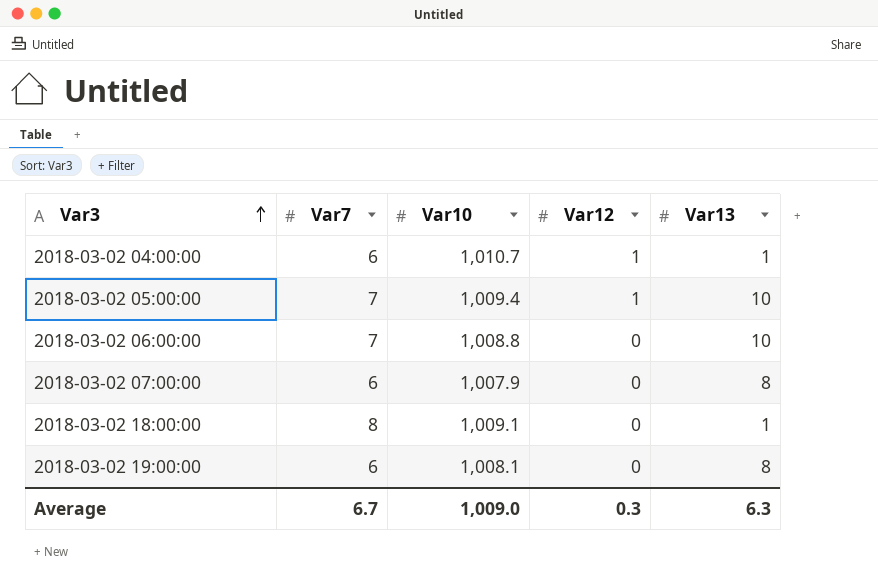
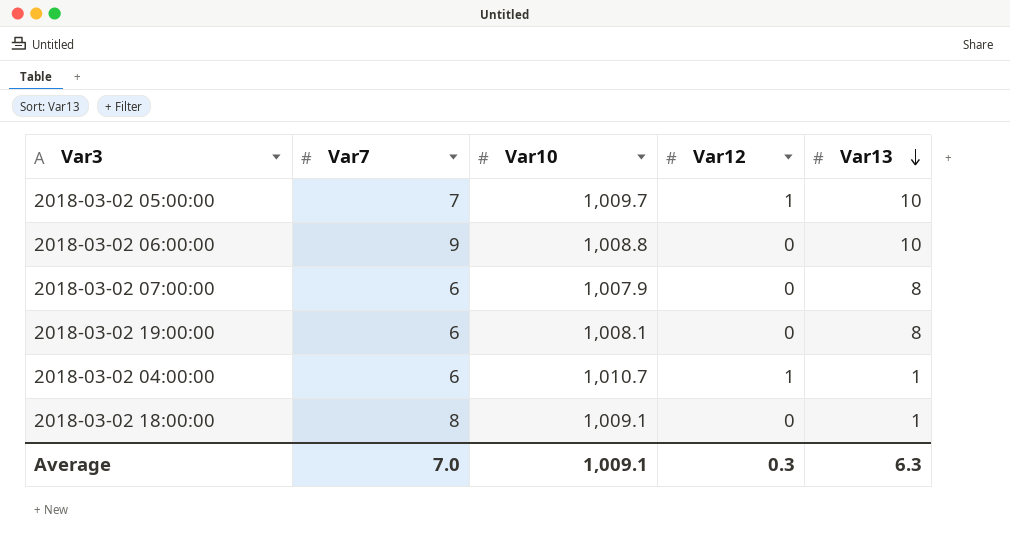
row order: Var3 ascending -> Var13 descending
2018-03-02 05:00:00 | Var10: 1,009.4 -> 1,009.7
2018-03-02 06:00:00 | Var7: 7 -> 9
Average | Var7: 6.7 -> 7.0
Average | Var10: 1,009.0 -> 1,009.1

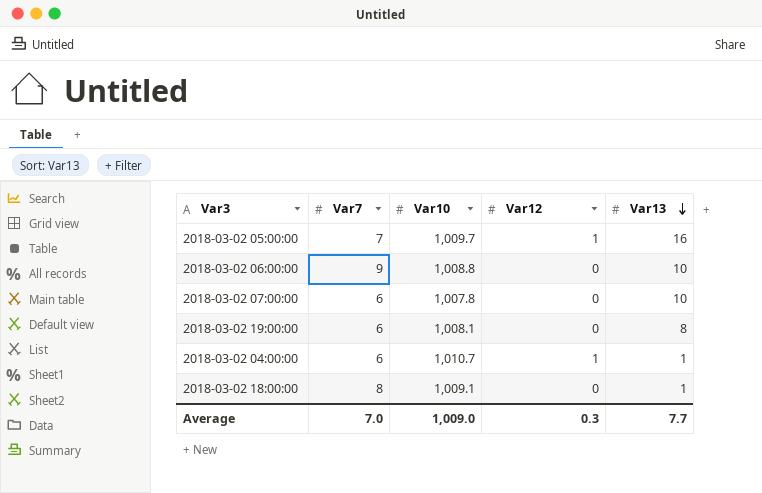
2018-03-02 05:00:00 | Var13: 10 -> 16
2018-03-02 07:00:00 | Var10: 1,007.9 -> 1,007.8
2018-03-02 07:00:00 | Var13: 8 -> 10
Average | Var10: 1,009.1 -> 1,009.0
Average | Var13: 6.3 -> 7.7

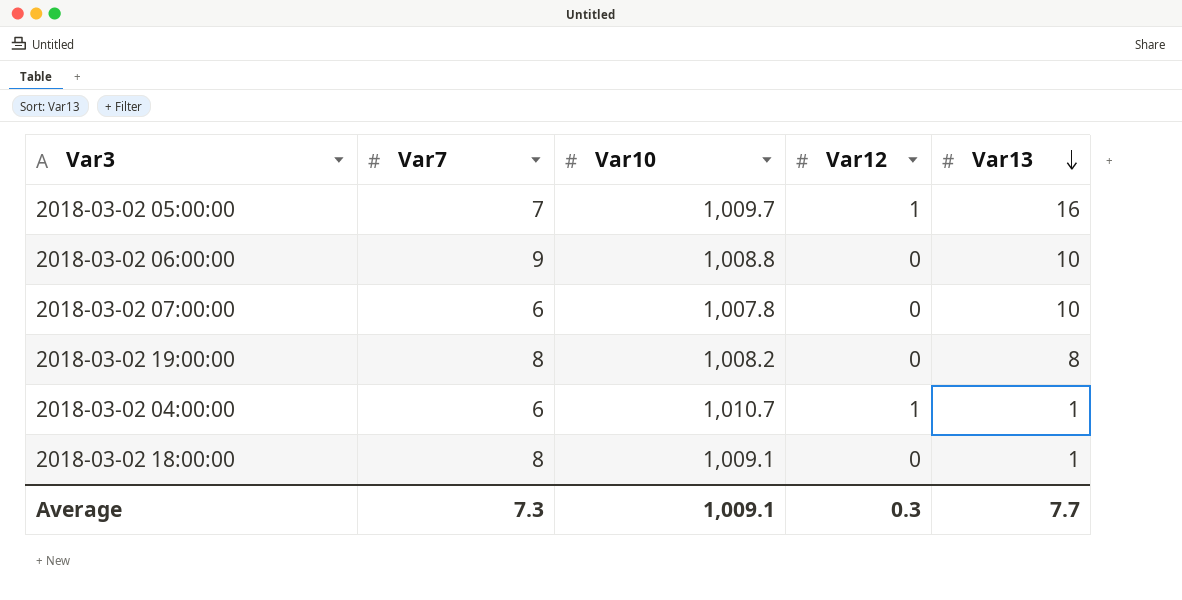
2018-03-02 19:00:00 | Var7: 6 -> 8
2018-03-02 19:00:00 | Var10: 1,008.1 -> 1,008.2
Average | Var7: 7.0 -> 7.3
Average | Var10: 1,009.0 -> 1,009.1

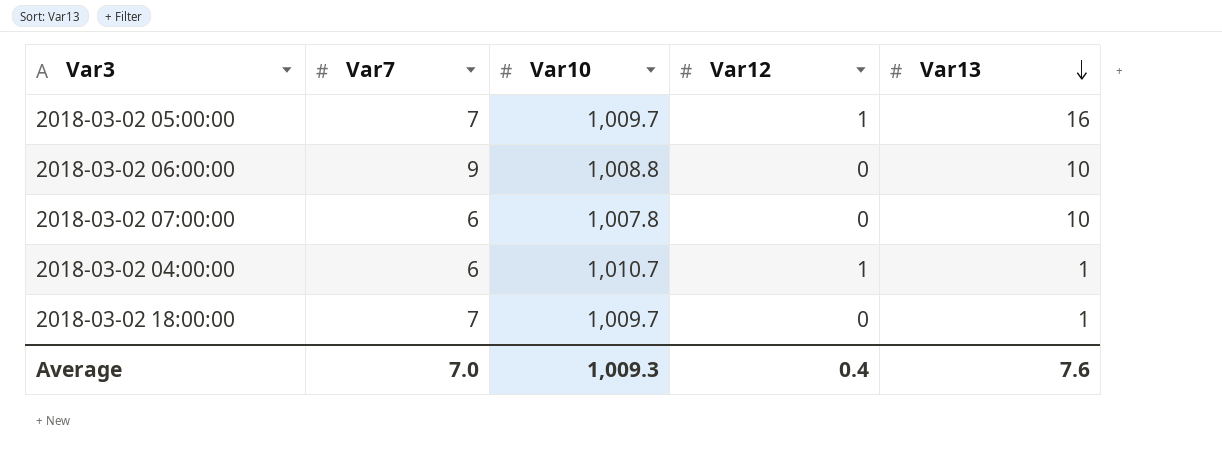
row 2018-03-02 19:00:00: 8 | 1,008.2 | 0 | 8 -> none
2018-03-02 18:00:00 | Var7: 8 -> 7
2018-03-02 18:00:00 | Var10: 1,009.1 -> 1,009.7
Average | Var7: 7.3 -> 7.0
Average | Var10: 1,009.1 -> 1,009.3
Average | Var12: 0.3 -> 0.4
Average | Var13: 7.7 -> 7.6

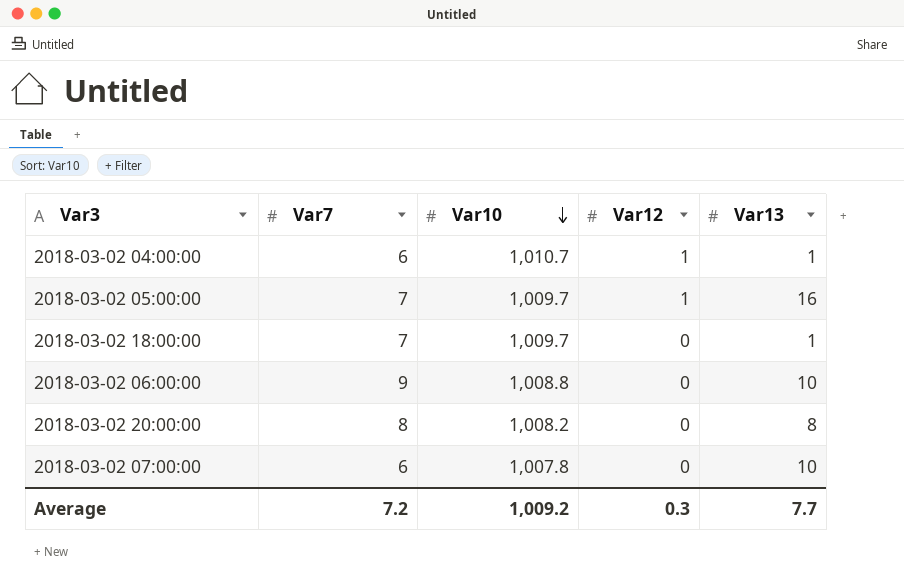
row order: Var13 descending -> Var10 descending
row 2018-03-02 20:00:00: none -> 8 | 1,008.2 | 0 | 8
Average | Var7: 7.0 -> 7.2
Average | Var10: 1,009.3 -> 1,009.2
Average | Var12: 0.4 -> 0.3
Average | Var13: 7.6 -> 7.7

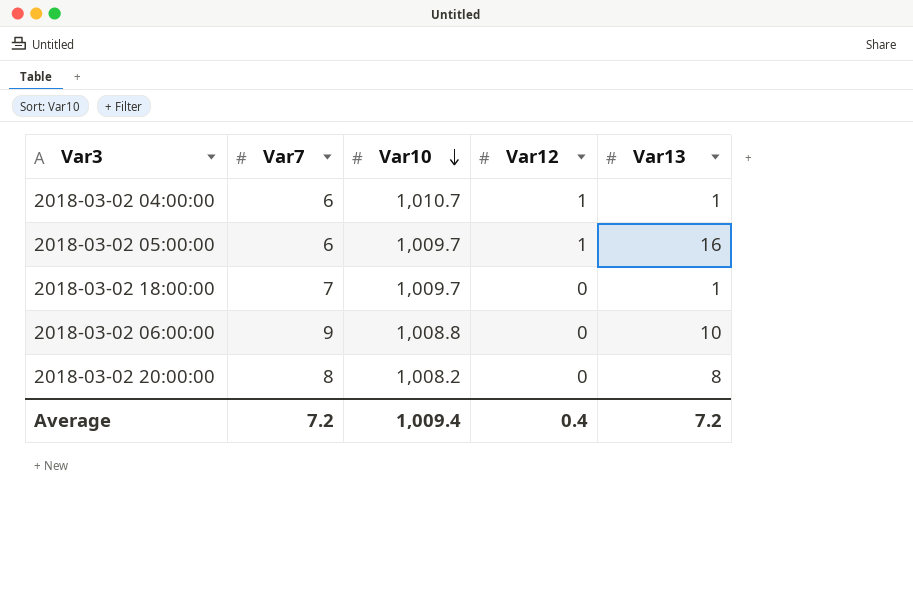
row 2018-03-02 07:00:00: 6 | 1,007.8 | 0 | 10 -> none
2018-03-02 05:00:00 | Var7: 7 -> 6
Average | Var10: 1,009.2 -> 1,009.4
Average | Var12: 0.3 -> 0.4
Average | Var13: 7.7 -> 7.2

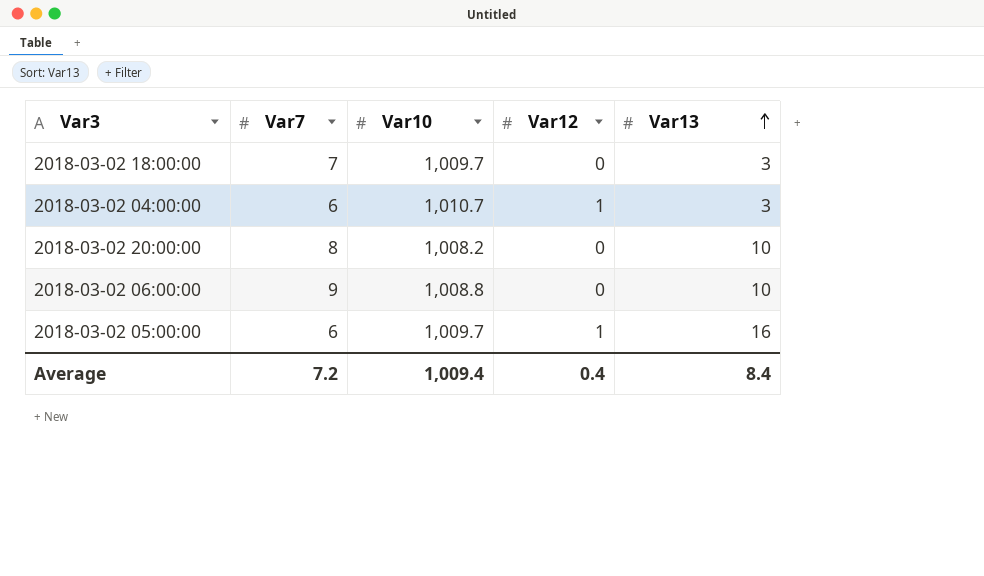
row order: Var10 descending -> Var13 ascending
2018-03-02 18:00:00 | Var13: 1 -> 3
2018-03-02 04:00:00 | Var13: 1 -> 3
2018-03-02 20:00:00 | Var13: 8 -> 10
Average | Var13: 7.2 -> 8.4

